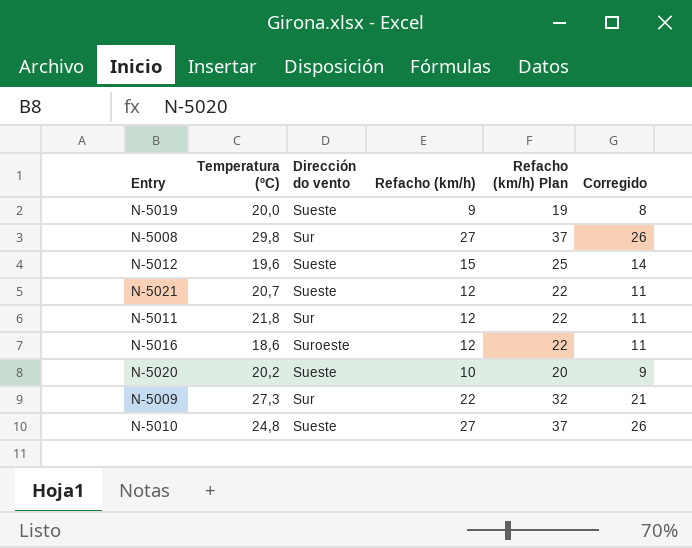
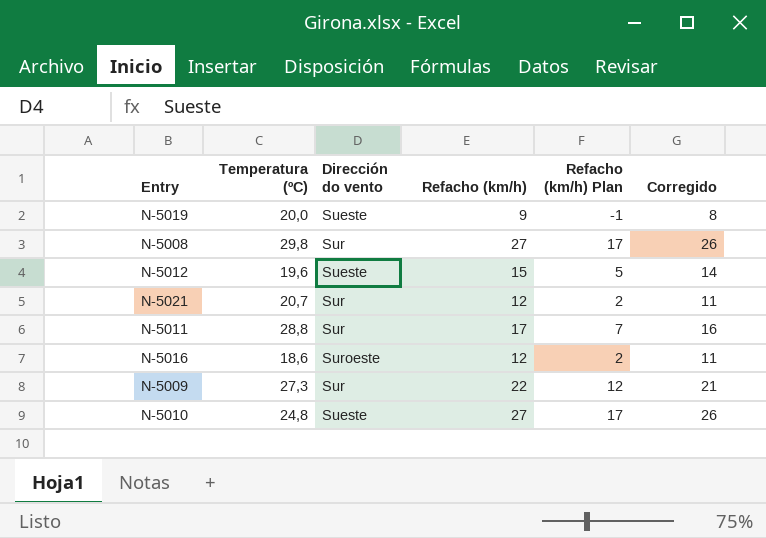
column Refacho (km/h) Plan | formula: [Refacho (km/h)] + 10 -> [Refacho (km/h)] - 10
row N-5020: 20,2 | Sueste | 10 | 20 | 9 -> none
N-5021 | Dirección do vento: Sueste -> Sur
N-5011 | Temperatura (ºC): 21,8 -> 28,8
N-5011 | Refacho (km/h): 12 -> 17
N-5011 | Corregido: 11 -> 16

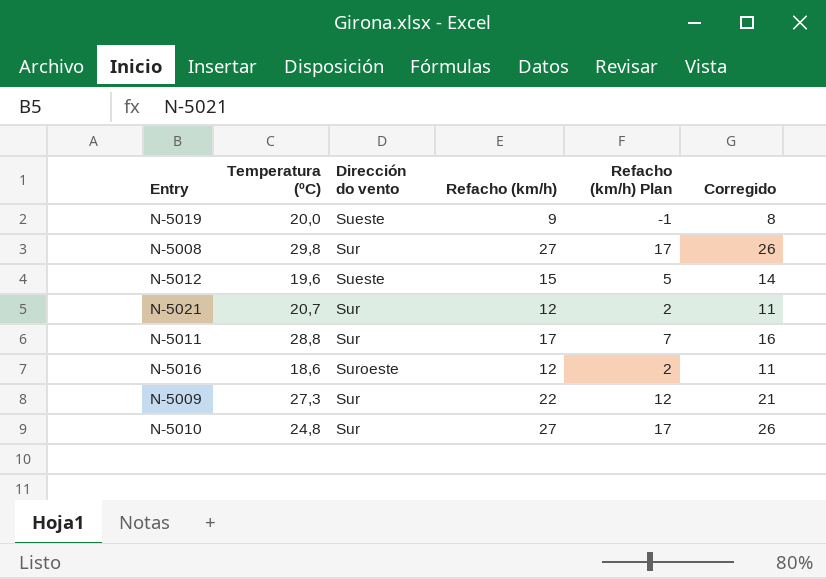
N-5010 | Dirección do vento: Sueste -> Sur

